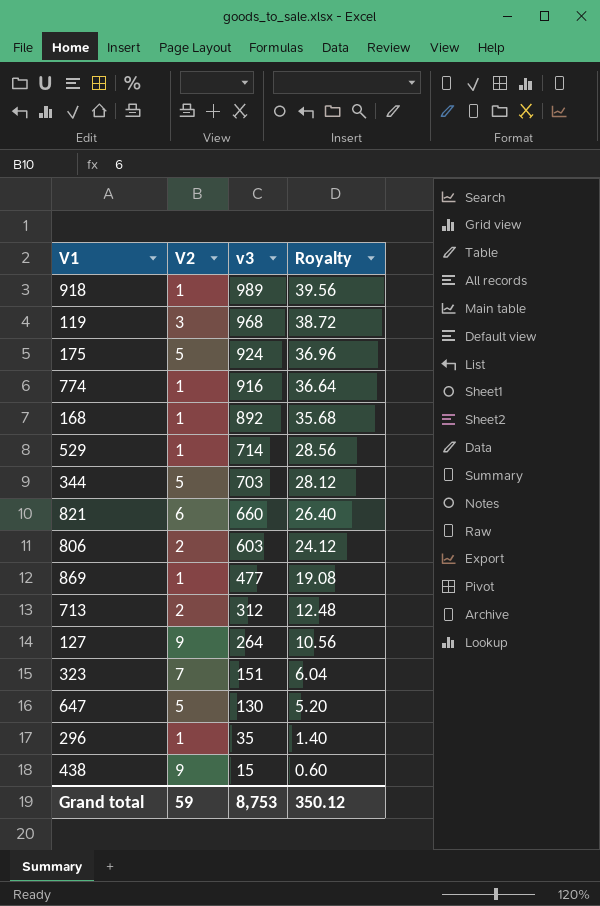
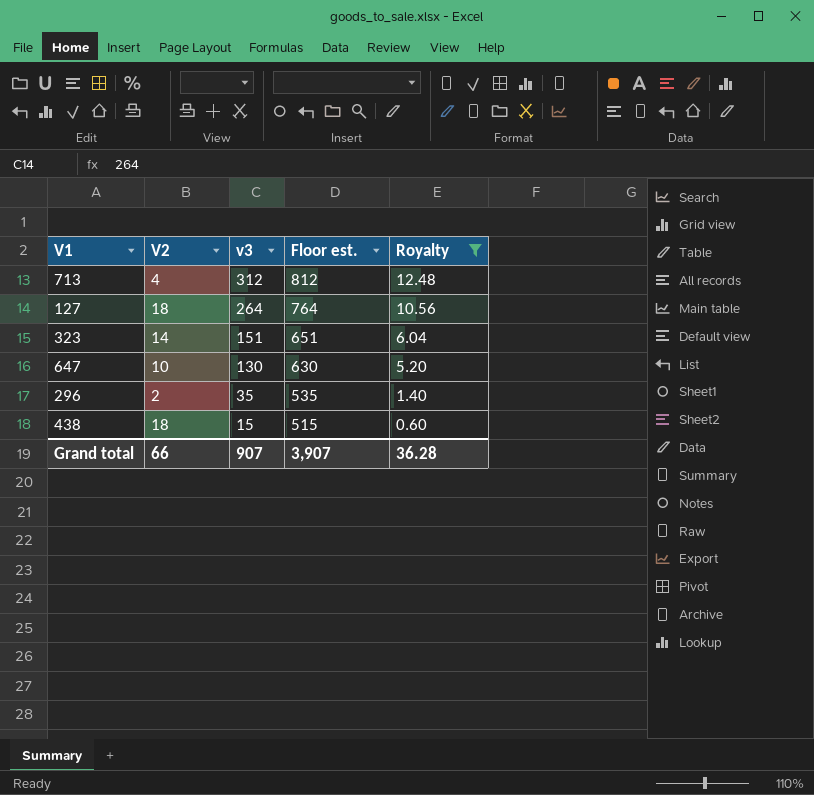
filter: none -> Royalty <= 12.48
column Floor est. | formula: none -> [v3] + 500
713 | V2: 2 -> 4
127 | V2: 9 -> 18
323 | V2: 7 -> 14
647 | V2: 5 -> 10
296 | V2: 1 -> 2
438 | V2: 9 -> 18
Grand total | V2: 59 -> 66
Grand total | v3: 8,753 -> 907
Grand total | Royalty: 350.12 -> 36.28

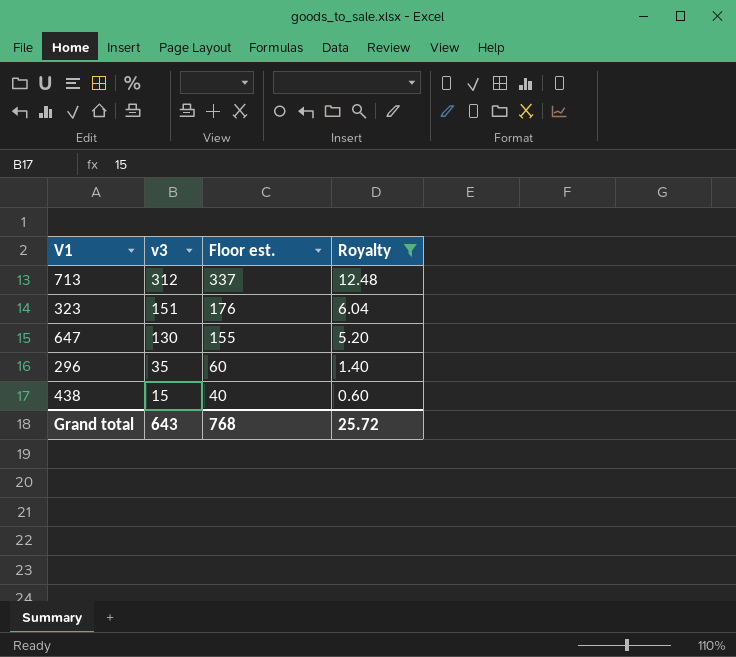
column V2 | position: 2 -> none
column Floor est. | formula: [v3] + 500 -> [v3] + 25
row 127: 18 | 264 | 764 | 10.56 -> none
Grand total | v3: 907 -> 643
Grand total | Floor est.: 3,907 -> 768
Grand total | Royalty: 36.28 -> 25.72

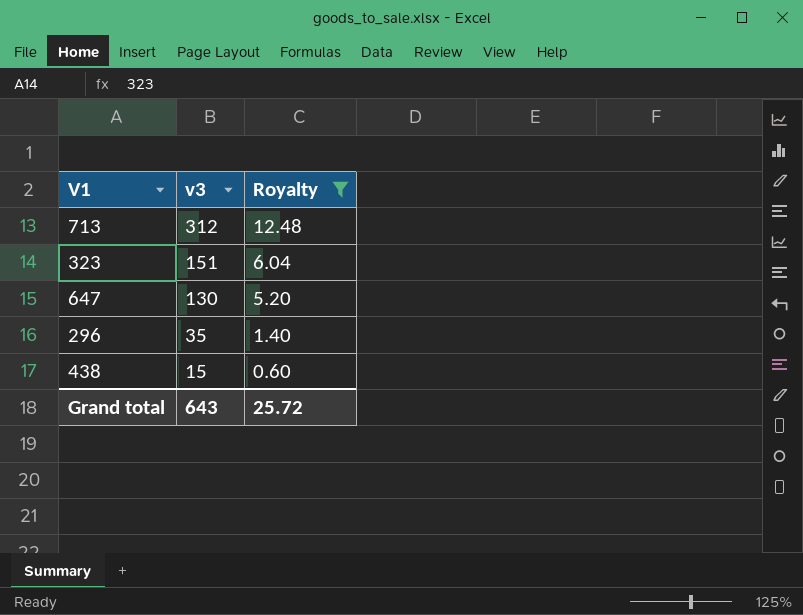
column Floor est. | formula: [v3] + 25 -> none

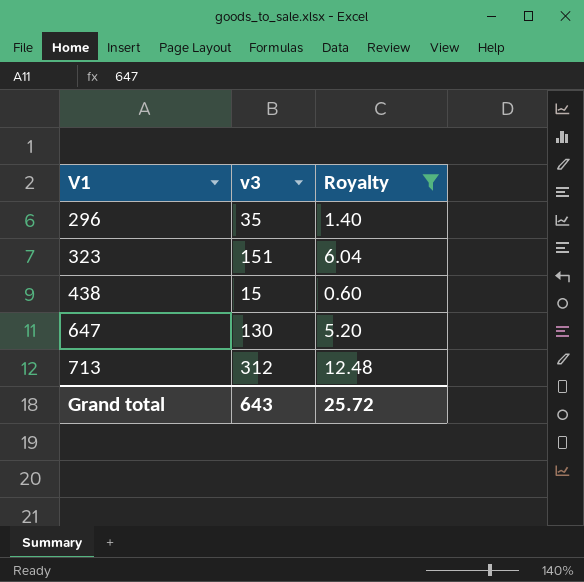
row order: v3 descending -> V1 ascending

